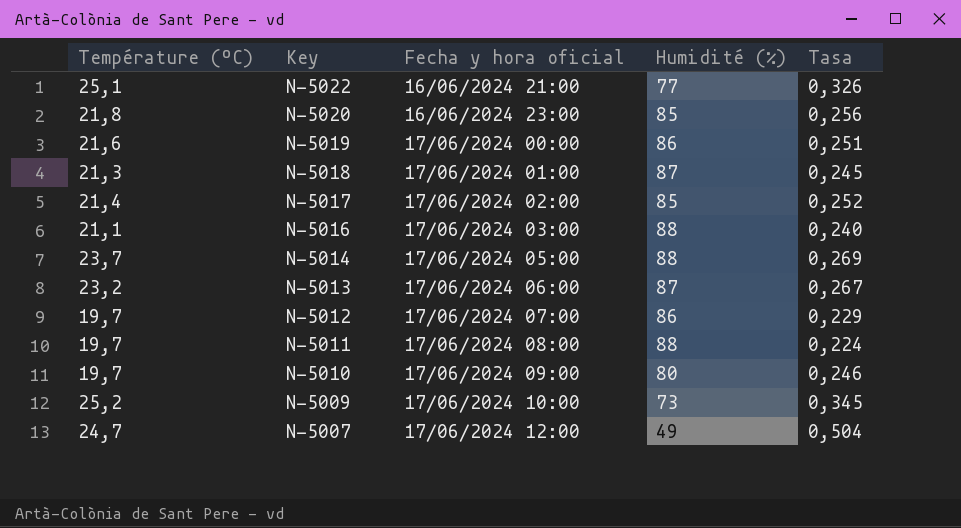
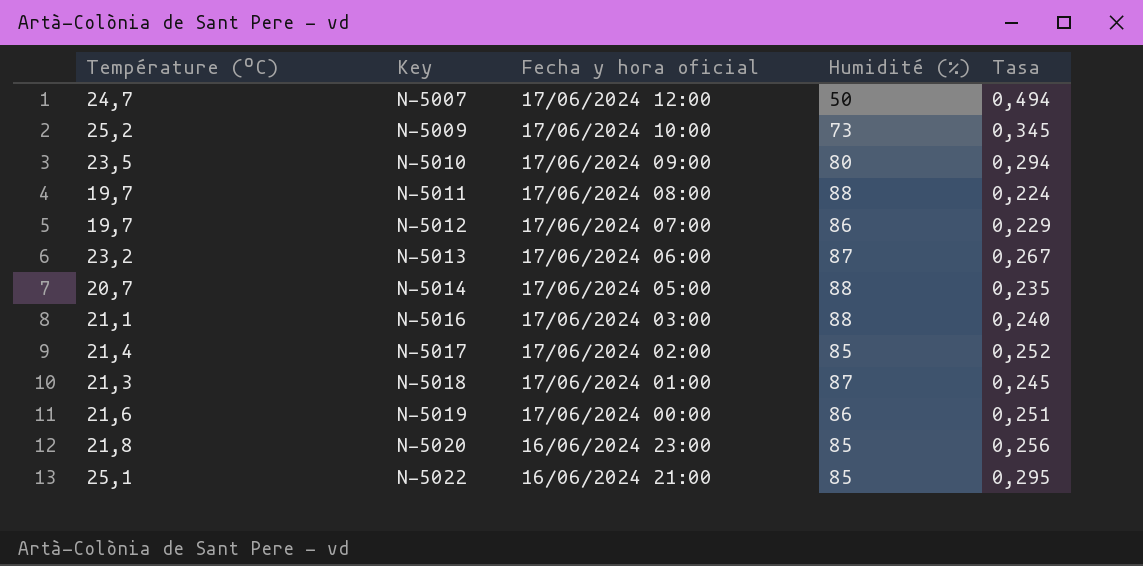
row order: Key descending -> Key ascending
N-5007 | Humidité (%): 49 -> 50
N-5007 | Tasa: 0,504 -> 0,494
N-5010 | Température (ºC): 19,7 -> 23,5
N-5010 | Tasa: 0,246 -> 0,294
N-5014 | Température (ºC): 23,7 -> 20,7
N-5014 | Tasa: 0,269 -> 0,235
N-5022 | Humidité (%): 77 -> 85
N-5022 | Tasa: 0,326 -> 0,295

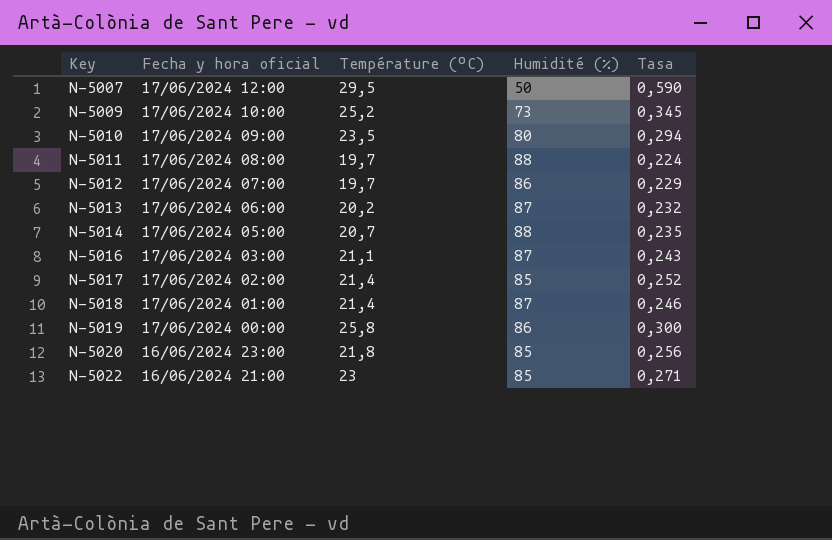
column Température (ºC) | position: 1 -> 3
N-5007 | Température (ºC): 24,7 -> 29,5
N-5007 | Tasa: 0,494 -> 0,590
N-5013 | Température (ºC): 23,2 -> 20,2
N-5013 | Tasa: 0,267 -> 0,232
N-5016 | Humidité (%): 88 -> 87
N-5016 | Tasa: 0,240 -> 0,243
N-5018 | Température (ºC): 21,3 -> 21,4
N-5018 | Tasa: 0,245 -> 0,246
N-5019 | Température (ºC): 21,6 -> 25,8
N-5019 | Tasa: 0,251 -> 0,300
N-5022 | Température (ºC): 25,1 -> 23
N-5022 | Tasa: 0,295 -> 0,271

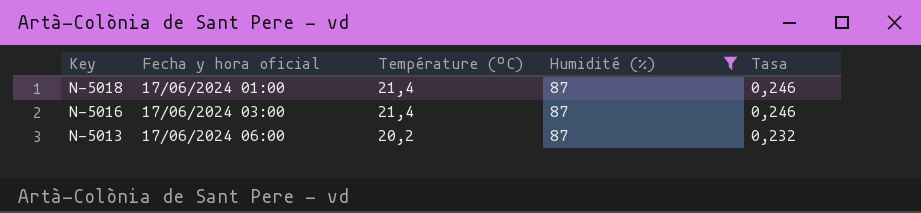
filter: none -> Humidité (%) = 87
row order: Key ascending -> Key descending
N-5016 | Température (ºC): 21,1 -> 21,4
N-5016 | Tasa: 0,243 -> 0,246

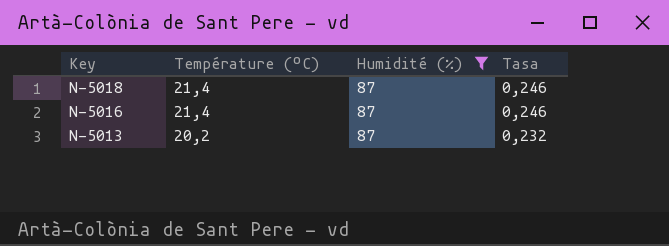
column Fecha y hora oficial | position: 2 -> none

